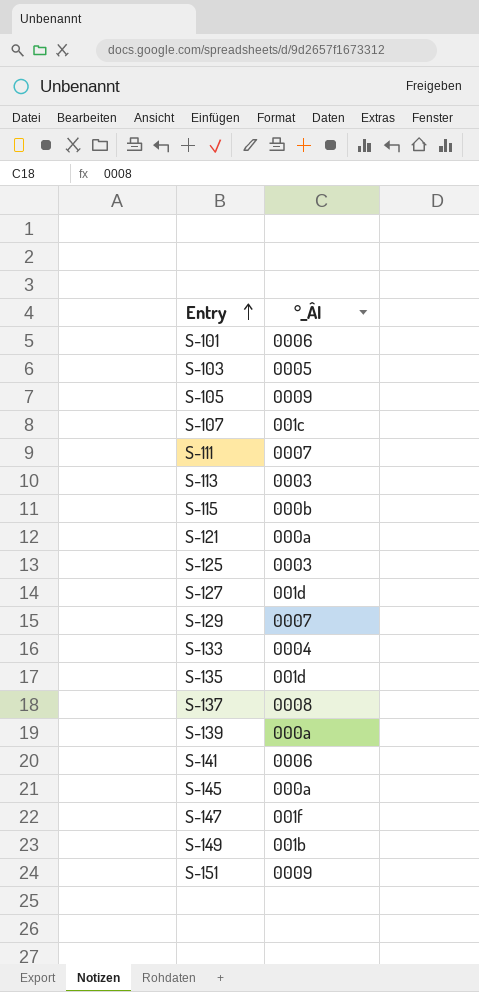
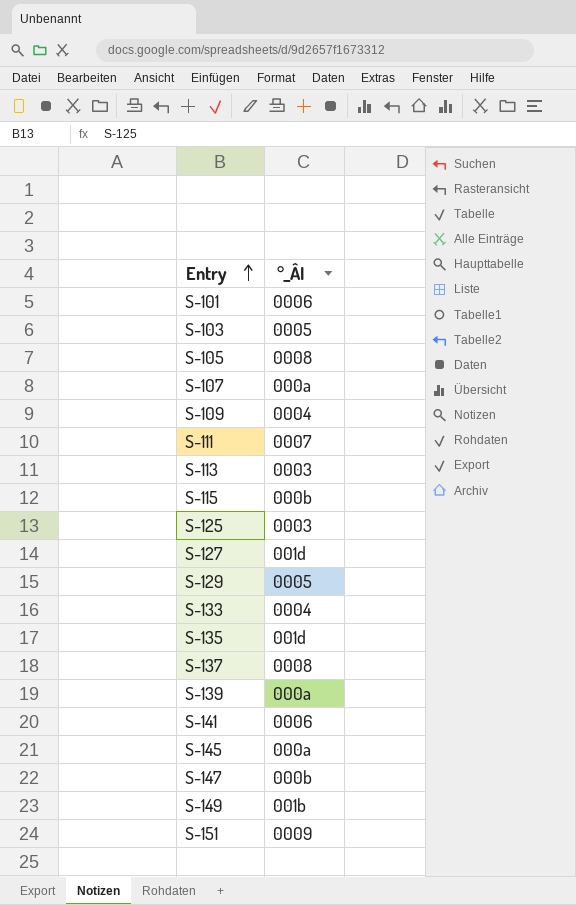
row S-121: 000a -> none
S-105 | °_ÂI: 0009 -> 0008
S-107 | °_ÂI: 001c -> 000a
row S-109: none -> 0004
S-129 | °_ÂI: 0007 -> 0005
S-147 | °_ÂI: 001f -> 000b

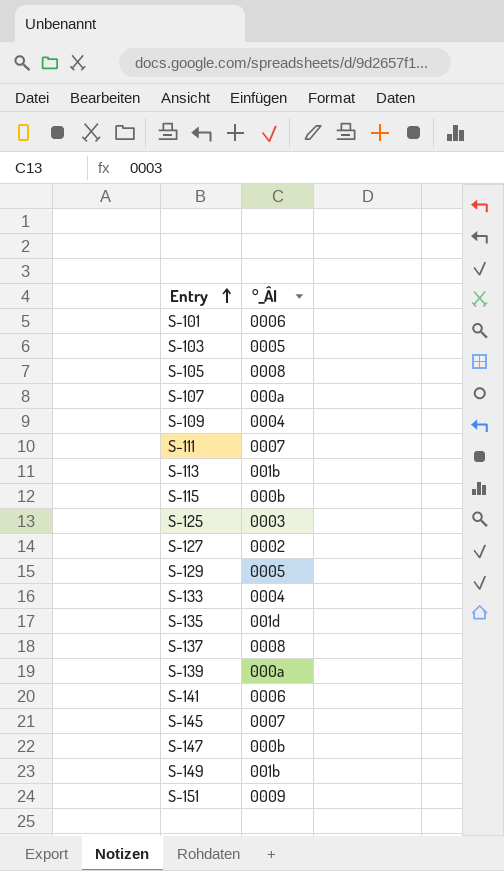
S-113 | °_ÂI: 0003 -> 001b
S-127 | °_ÂI: 001d -> 0002
S-145 | °_ÂI: 000a -> 0007

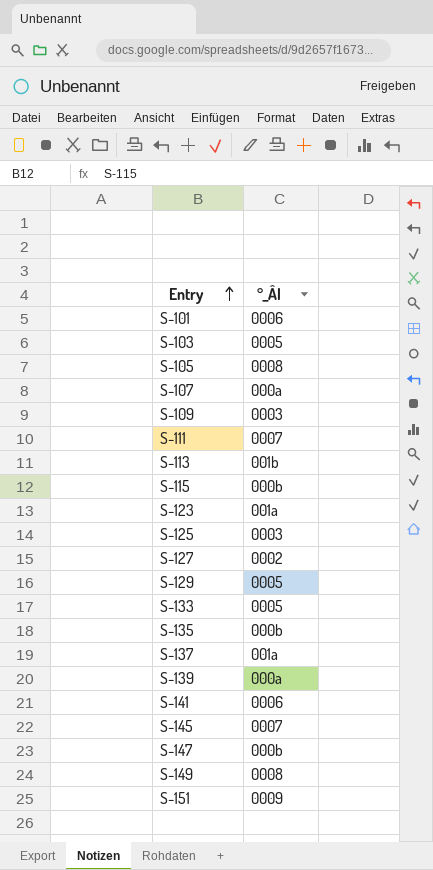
S-109 | °_ÂI: 0004 -> 0003
row S-123: none -> 001a
S-133 | °_ÂI: 0004 -> 0005
S-135 | °_ÂI: 001d -> 000b
S-137 | °_ÂI: 0008 -> 001a
S-149 | °_ÂI: 001b -> 0008

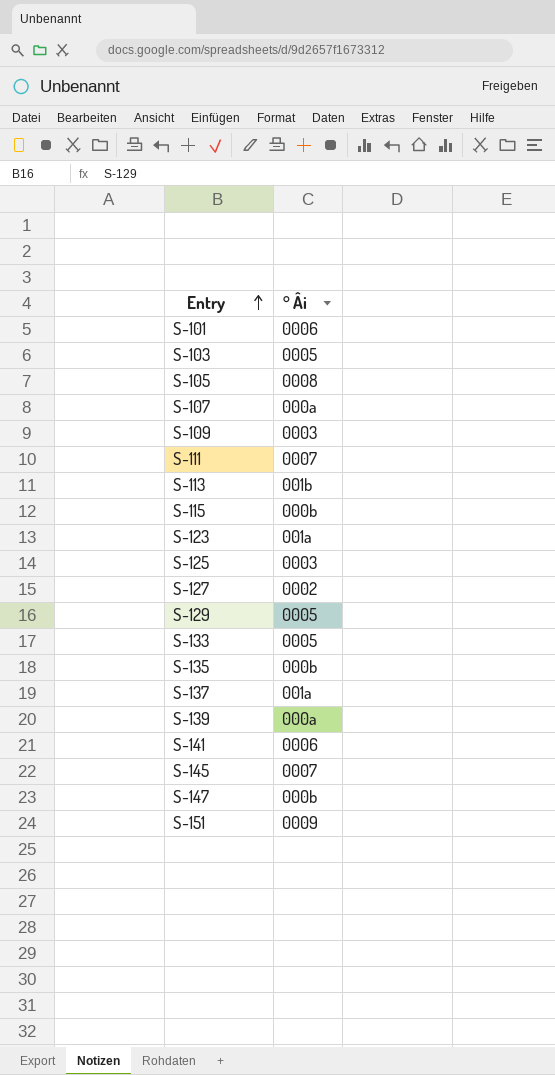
column name: °_ÂI -> ° Âi
row S-149: 0008 -> none

